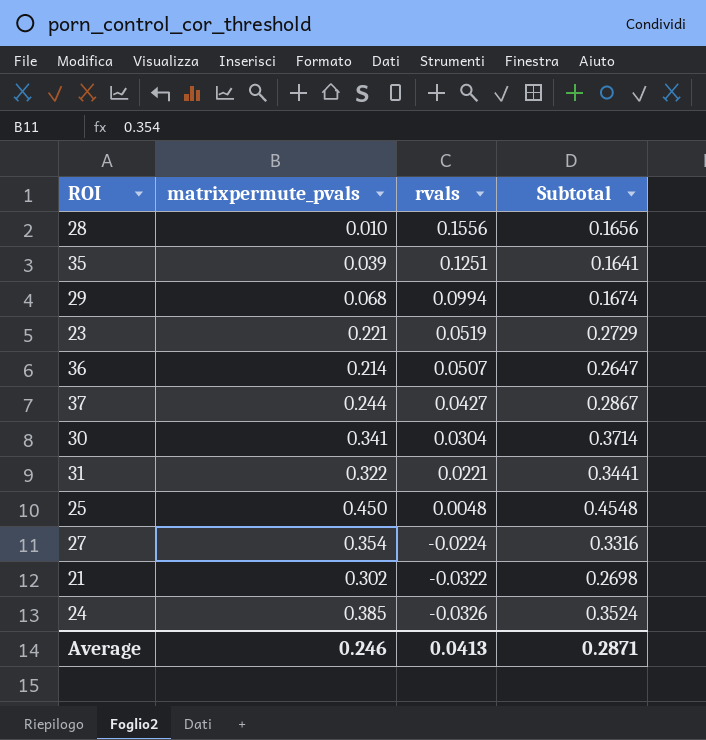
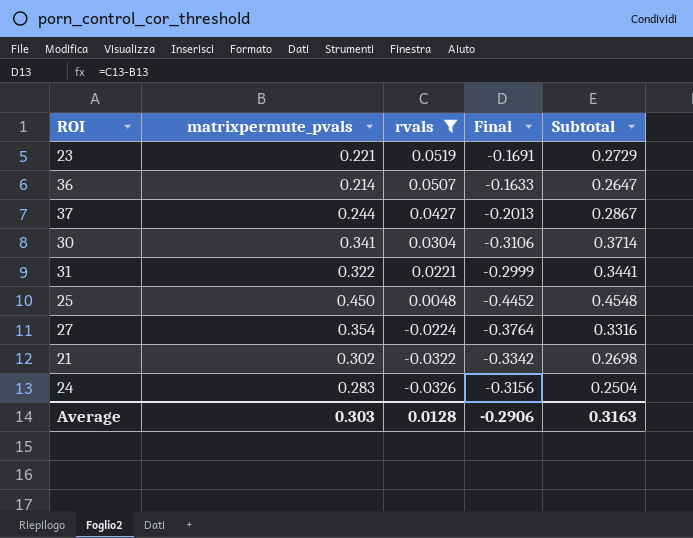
filter: none -> rvals <= 0.0519
column Final | formula: none -> [rvals] - [matrixpermute_pvals]
24 | matrixpermute_pvals: 0.385 -> 0.283
24 | Subtotal: 0.3524 -> 0.2504
Average | matrixpermute_pvals: 0.246 -> 0.303
Average | rvals: 0.0413 -> 0.0128
Average | Subtotal: 0.2871 -> 0.3163

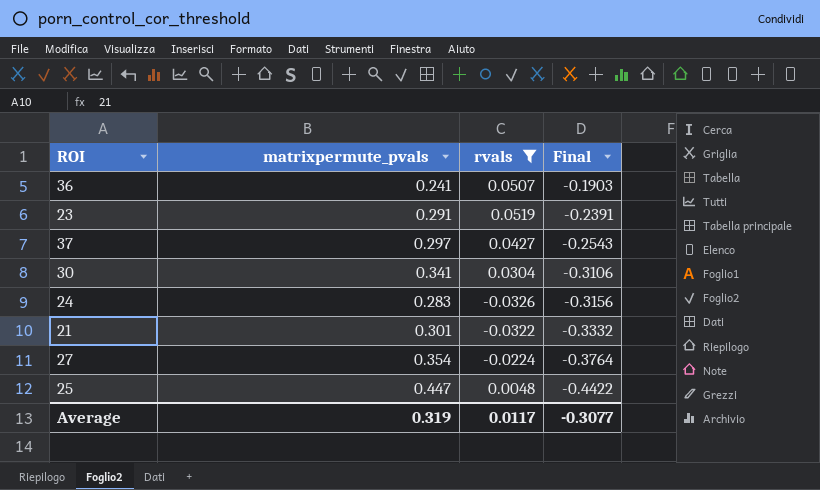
row order: rvals descending -> Final descending
column Subtotal | formula: [matrixpermute_pvals] + [rvals] -> none
row 31: 0.322 | 0.0221 | -0.2999 | 0.3441 -> none
36 | matrixpermute_pvals: 0.214 -> 0.241
36 | Final: -0.1633 -> -0.1903
23 | matrixpermute_pvals: 0.221 -> 0.291
23 | Final: -0.1691 -> -0.2391
37 | matrixpermute_pvals: 0.244 -> 0.297
37 | Final: -0.2013 -> -0.2543
21 | matrixpermute_pvals: 0.302 -> 0.301
21 | Final: -0.3342 -> -0.3332
25 | matrixpermute_pvals: 0.450 -> 0.447
25 | Final: -0.4452 -> -0.4422
Average | matrixpermute_pvals: 0.303 -> 0.319
Average | rvals: 0.0128 -> 0.0117
Average | Final: -0.2906 -> -0.3077

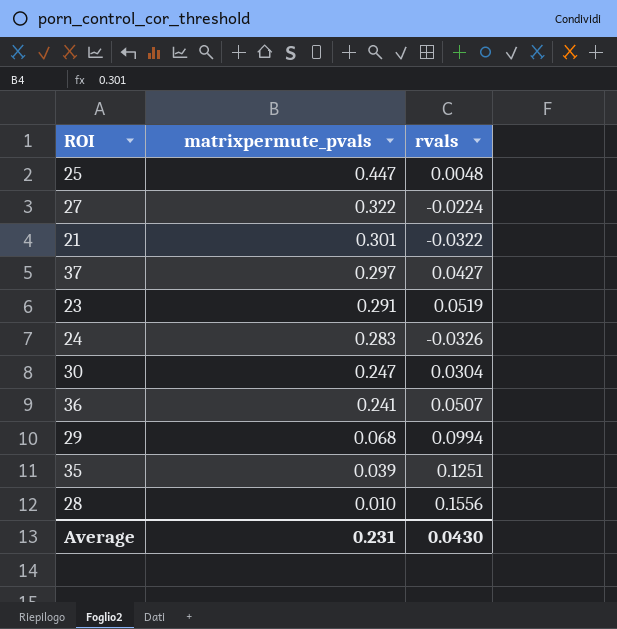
filter: rvals <= 0.0519 -> none
row order: Final descending -> matrixpermute_pvals descending
column Final | formula: [rvals] - [matrixpermute_pvals] -> none
27 | matrixpermute_pvals: 0.354 -> 0.322
30 | matrixpermute_pvals: 0.341 -> 0.247
Average | matrixpermute_pvals: 0.319 -> 0.231
Average | rvals: 0.0117 -> 0.0430

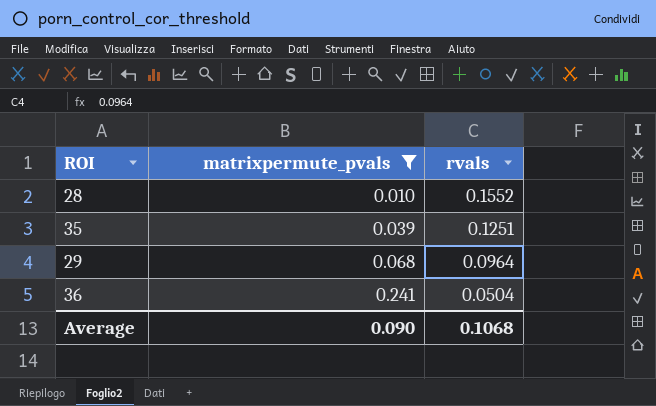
filter: none -> matrixpermute_pvals <= 0.241
row order: matrixpermute_pvals descending -> matrixpermute_pvals ascending
28 | rvals: 0.1556 -> 0.1552
29 | rvals: 0.0994 -> 0.0964
36 | rvals: 0.0507 -> 0.0504
Average | matrixpermute_pvals: 0.231 -> 0.090
Average | rvals: 0.0430 -> 0.1068

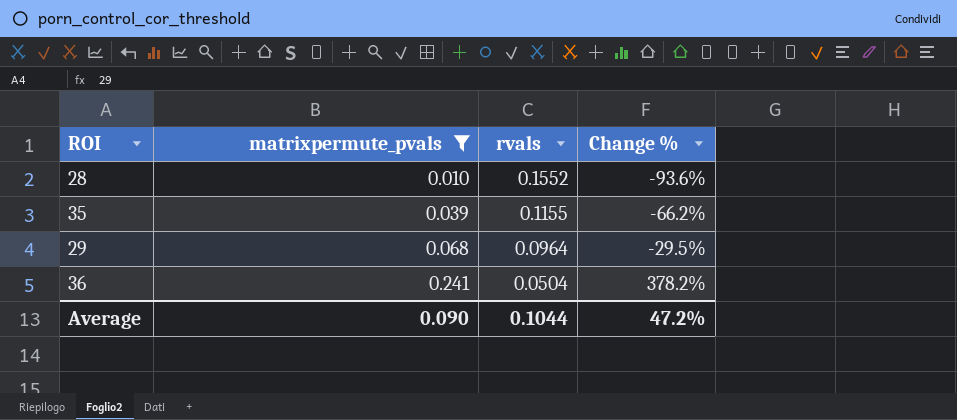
column Change % | formula: none -> ([matrixpermute_pvals] - [rvals]) / [rvals]
35 | rvals: 0.1251 -> 0.1155
Average | rvals: 0.1068 -> 0.1044

